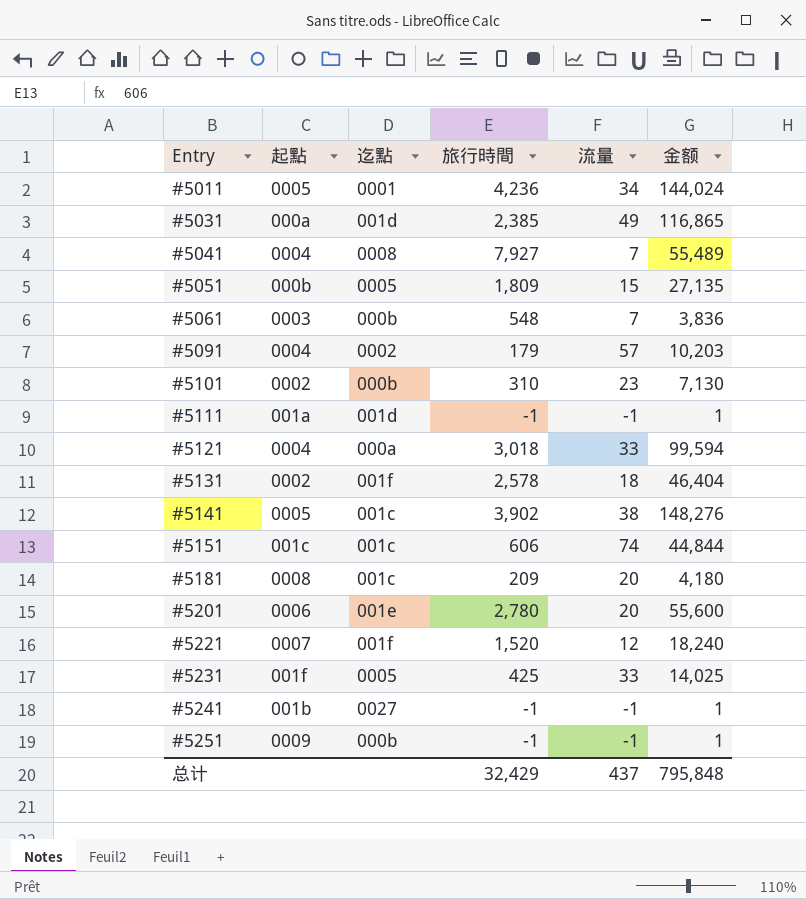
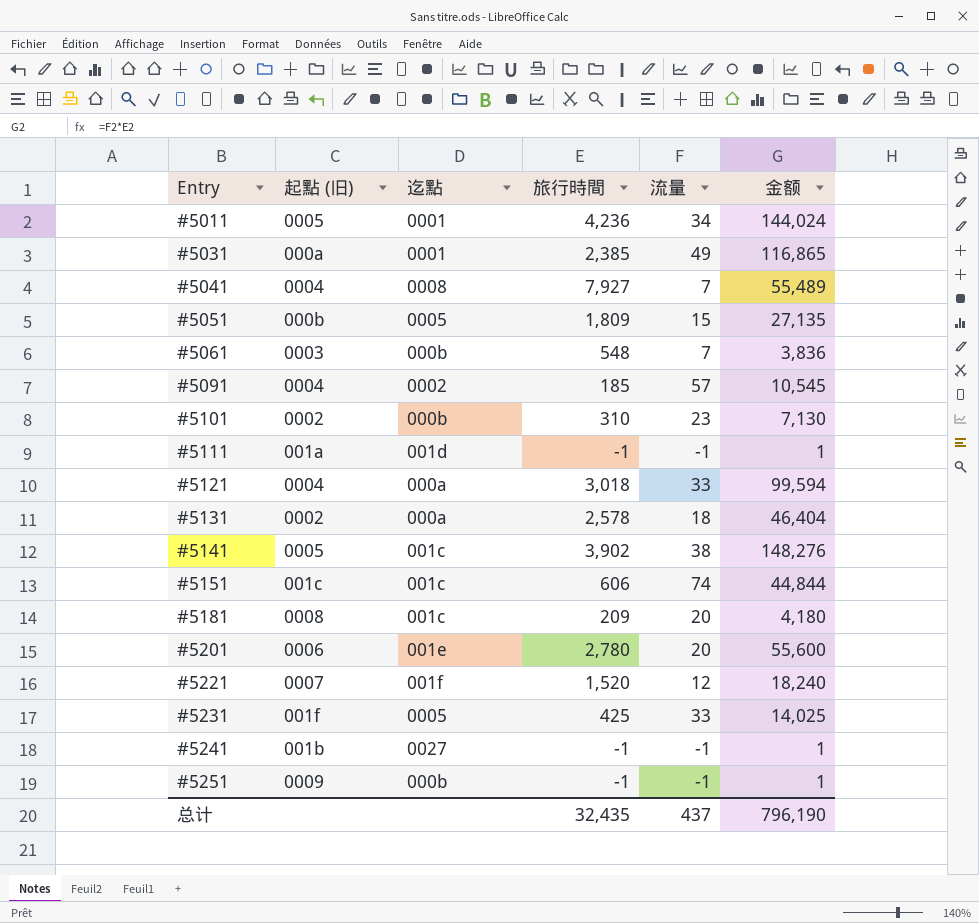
column name: 起點 -> 起點 (旧)
#5031 | 迄點: 001d -> 0001
#5091 | 旅行時間: 179 -> 185
#5091 | 金额: 10,203 -> 10,545
#5131 | 迄點: 001f -> 000a
总计 | 旅行時間: 32,429 -> 32,435
总计 | 金额: 795,848 -> 796,190

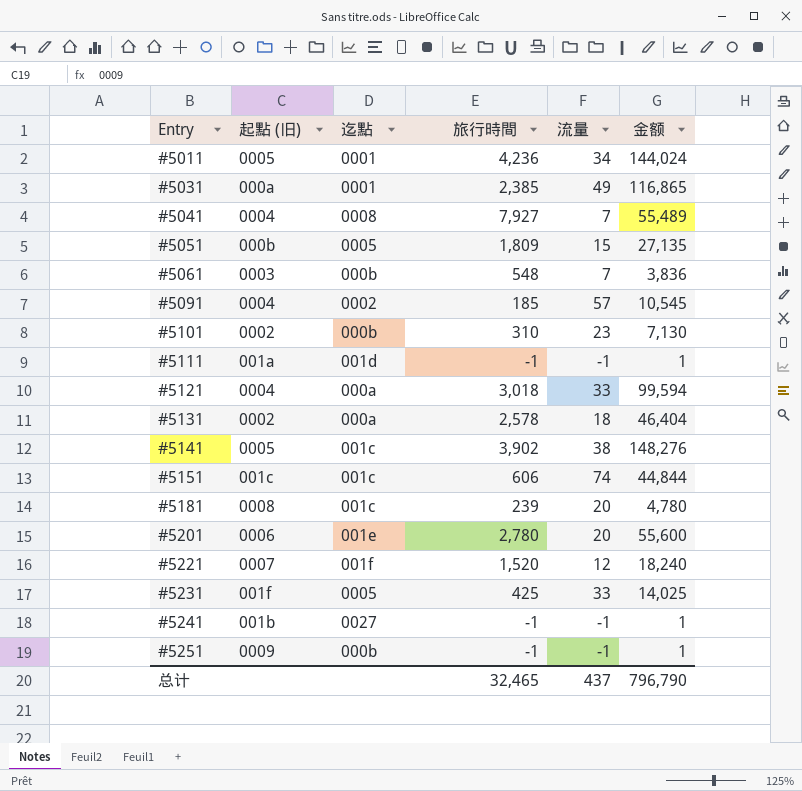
#5181 | 旅行時間: 209 -> 239
#5181 | 金额: 4,180 -> 4,780
总计 | 旅行時間: 32,435 -> 32,465
总计 | 金额: 796,190 -> 796,790

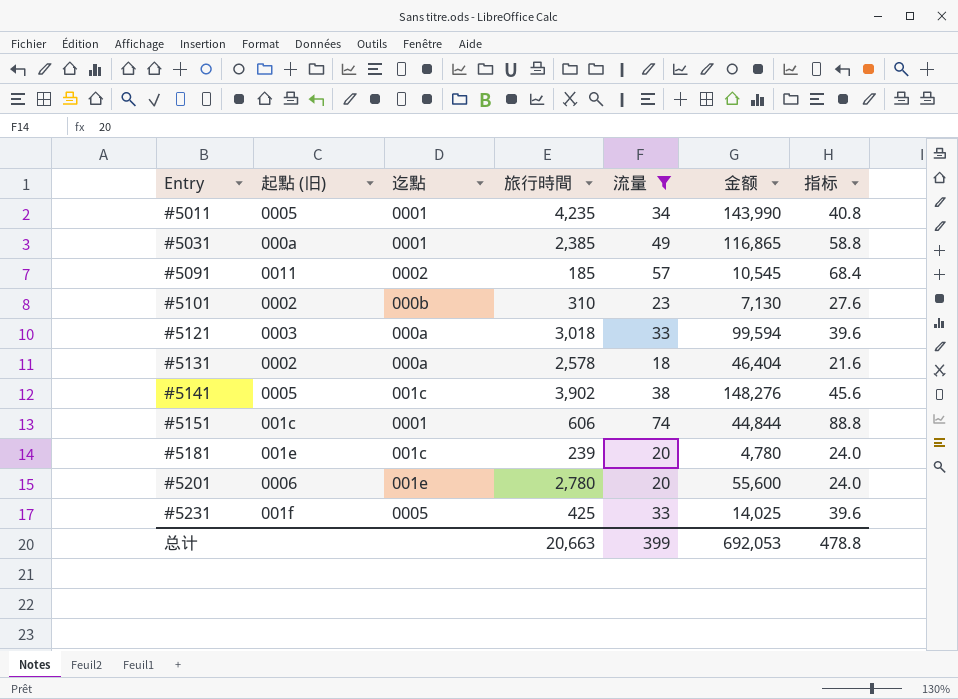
filter: none -> 流量 >= 18
column 指标 | formula: none -> [流量] * 1.2
#5011 | 旅行時間: 4,236 -> 4,235
#5011 | 金额: 144,024 -> 143,990
#5091 | 起點 (旧): 0004 -> 0011
#5121 | 起點 (旧): 0004 -> 0003
#5151 | 迄點: 001c -> 0001
#5181 | 起點 (旧): 0008 -> 001e
总计 | 旅行時間: 32,465 -> 20,663
总计 | 流量: 437 -> 399
总计 | 金额: 796,790 -> 692,053

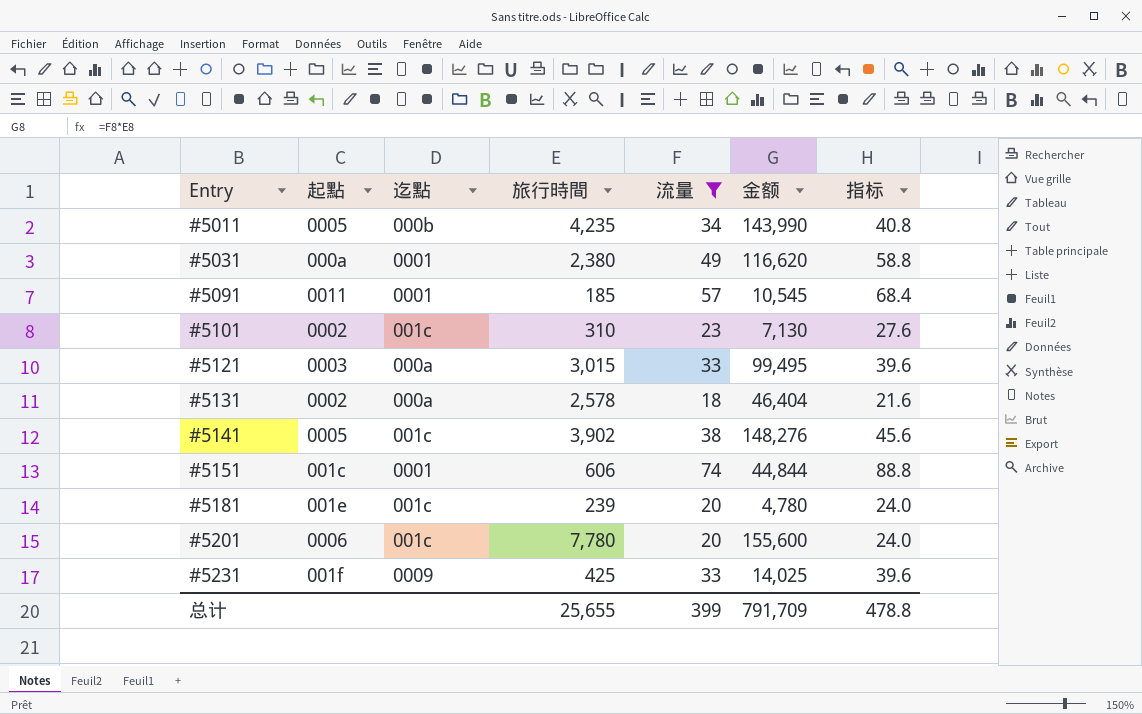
column name: 起點 (旧) -> 起點
#5011 | 迄點: 0001 -> 000b
#5031 | 旅行時間: 2,385 -> 2,380
#5031 | 金额: 116,865 -> 116,620
#5091 | 迄點: 0002 -> 0001
#5101 | 迄點: 000b -> 001c
#5121 | 旅行時間: 3,018 -> 3,015
#5121 | 金额: 99,594 -> 99,495
#5201 | 迄點: 001e -> 001c
#5201 | 旅行時間: 2,780 -> 7,780
#5201 | 金额: 55,600 -> 155,600
#5231 | 迄點: 0005 -> 0009
总计 | 旅行時間: 20,663 -> 25,655
总计 | 金额: 692,053 -> 791,709

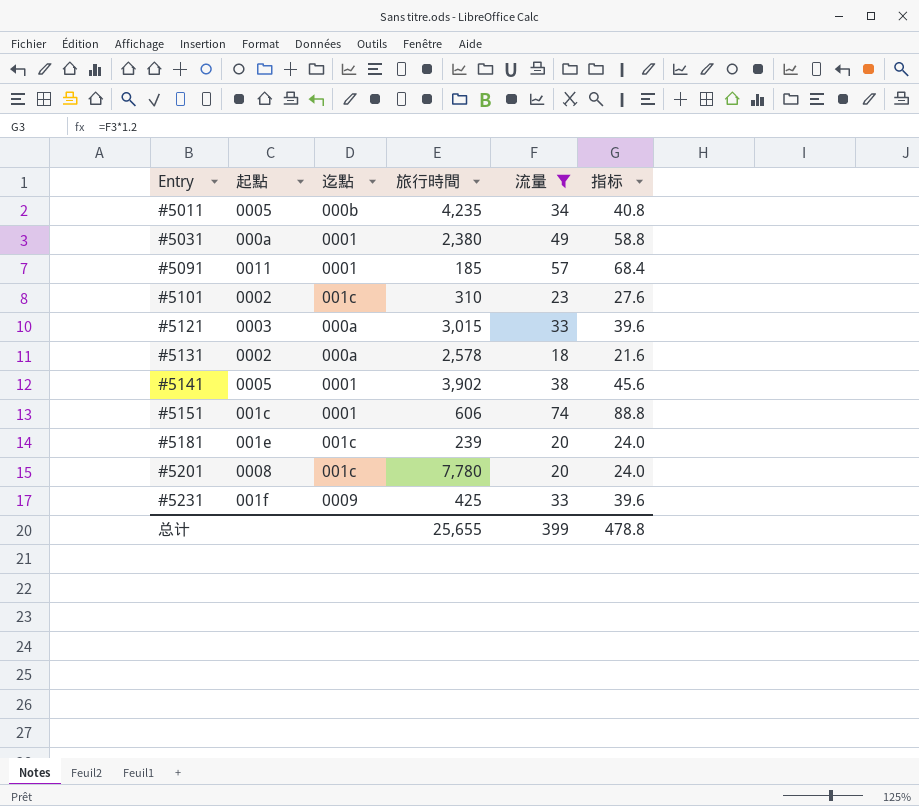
column 金额 | formula: [旅行時間] * [流量] -> none
#5141 | 迄點: 001c -> 0001
#5201 | 起點: 0006 -> 0008

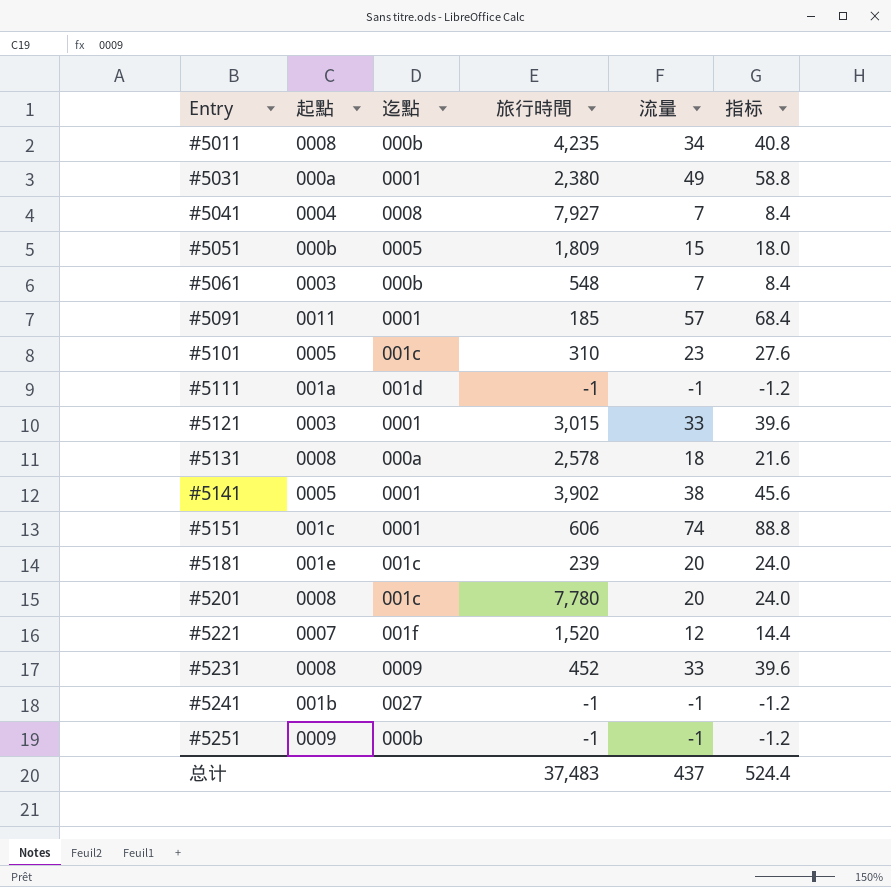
filter: 流量 >= 18 -> none
#5011 | 起點: 0005 -> 0008
#5101 | 起點: 0002 -> 0005
#5121 | 迄點: 000a -> 0001
#5131 | 起點: 0002 -> 0008
#5231 | 起點: 001f -> 0008
#5231 | 旅行時間: 425 -> 452
总计 | 旅行時間: 25,655 -> 37,483
总计 | 流量: 399 -> 437
总计 | 指标: 478.8 -> 524.4

